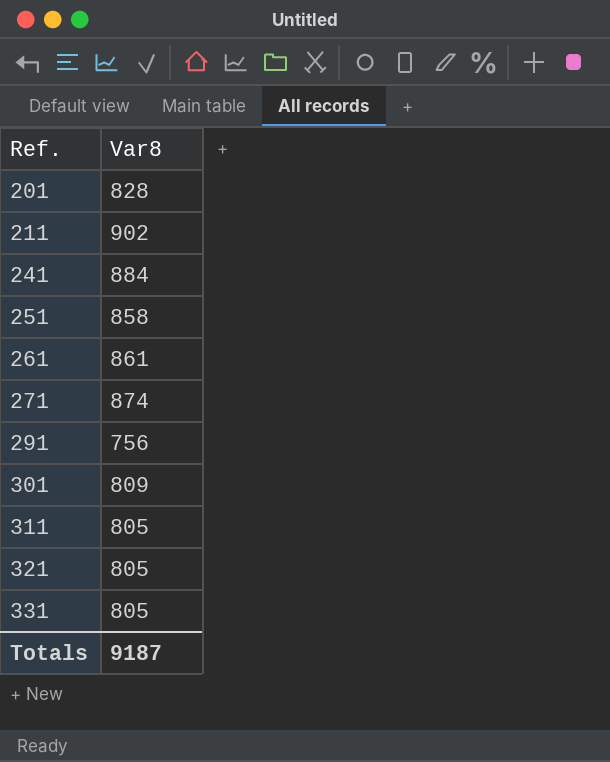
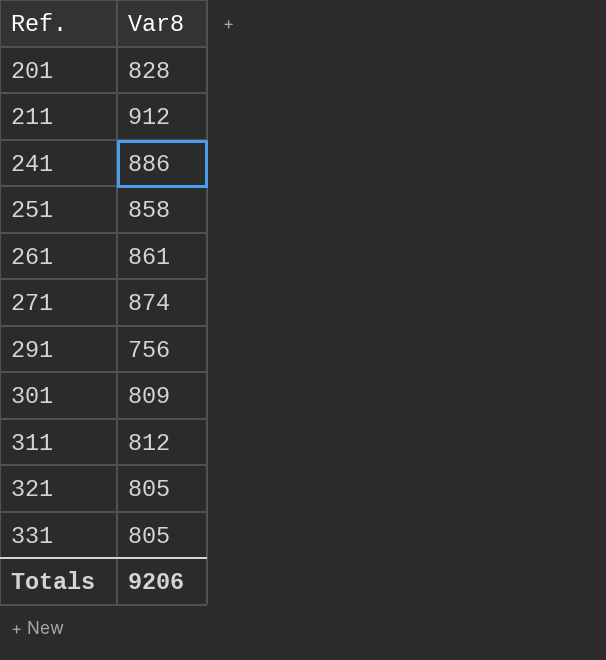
211 | Var8: 902 -> 912
241 | Var8: 884 -> 886
311 | Var8: 805 -> 812
Totals | Var8: 9187 -> 9206

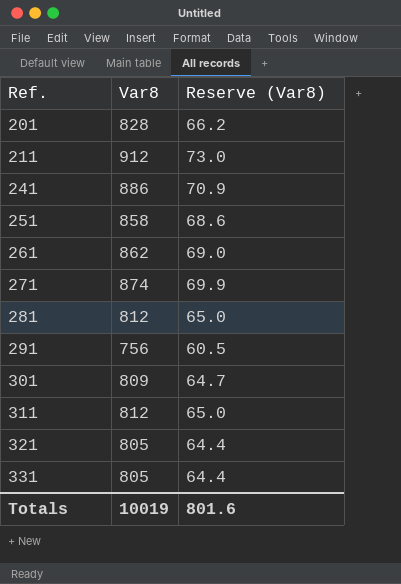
column Reserve (Var8) | formula: none -> [Var8] * 0.08
261 | Var8: 861 -> 862
row 281: none -> 812 | 65.0
Totals | Var8: 9206 -> 10019

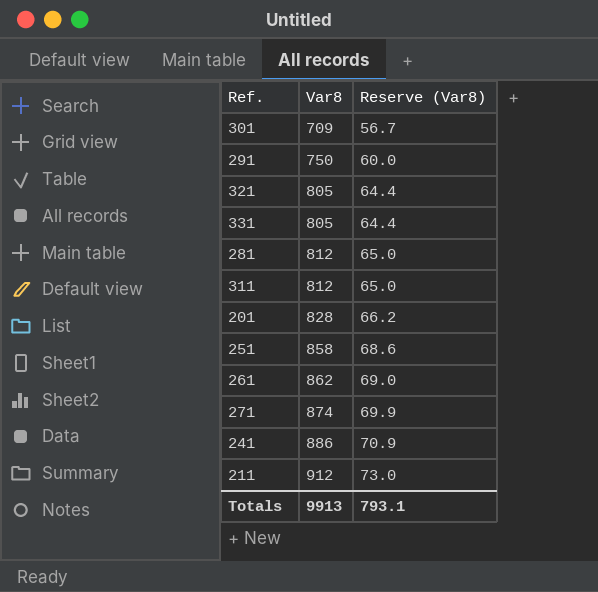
row order: Ref. ascending -> Var8 ascending
301 | Var8: 809 -> 709
301 | Reserve (Var8): 64.7 -> 56.7
291 | Var8: 756 -> 750
291 | Reserve (Var8): 60.5 -> 60.0
Totals | Var8: 10019 -> 9913
Totals | Reserve (Var8): 801.6 -> 793.1

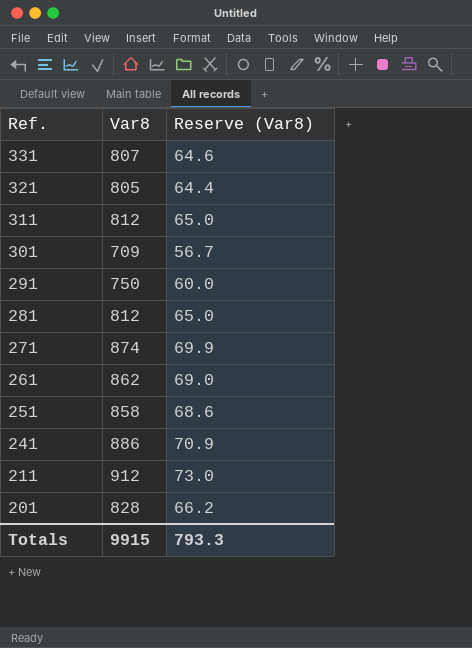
row order: Var8 ascending -> Ref. descending
331 | Var8: 805 -> 807
331 | Reserve (Var8): 64.4 -> 64.6
Totals | Var8: 9913 -> 9915
Totals | Reserve (Var8): 793.1 -> 793.3

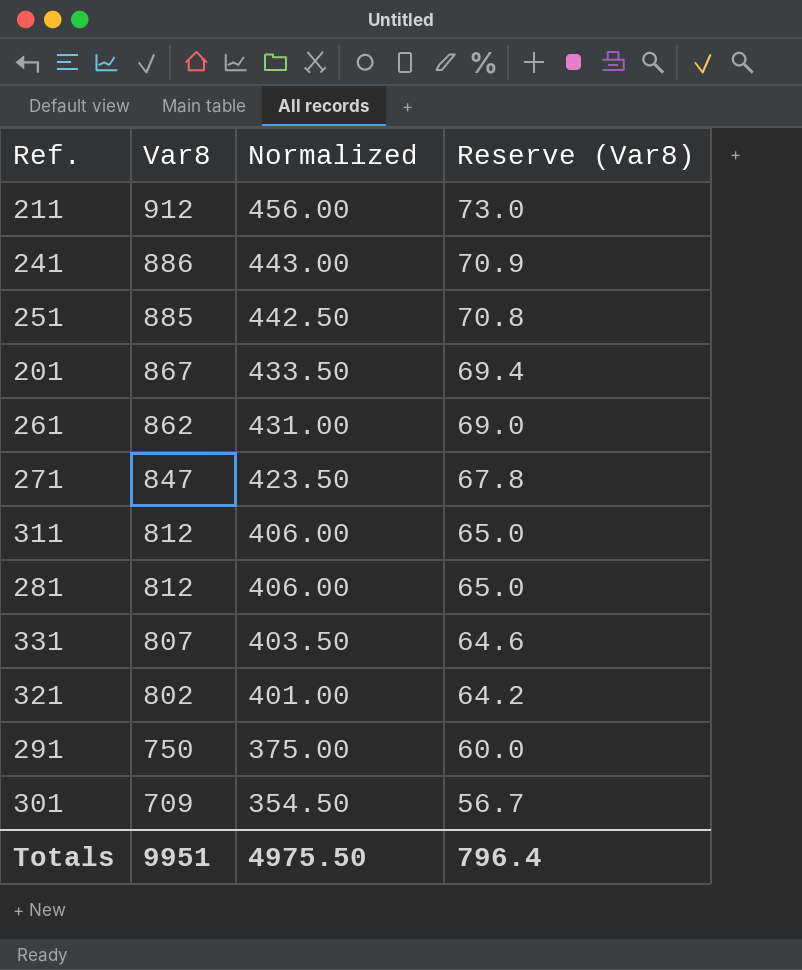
row order: Ref. descending -> Var8 descending
column Normalized | formula: none -> [Var8] * 0.5
251 | Var8: 858 -> 885
251 | Reserve (Var8): 68.6 -> 70.8
201 | Var8: 828 -> 867
201 | Reserve (Var8): 66.2 -> 69.4
271 | Var8: 874 -> 847
271 | Reserve (Var8): 69.9 -> 67.8
321 | Var8: 805 -> 802
321 | Reserve (Var8): 64.4 -> 64.2
Totals | Var8: 9915 -> 9951
Totals | Reserve (Var8): 793.3 -> 796.4

